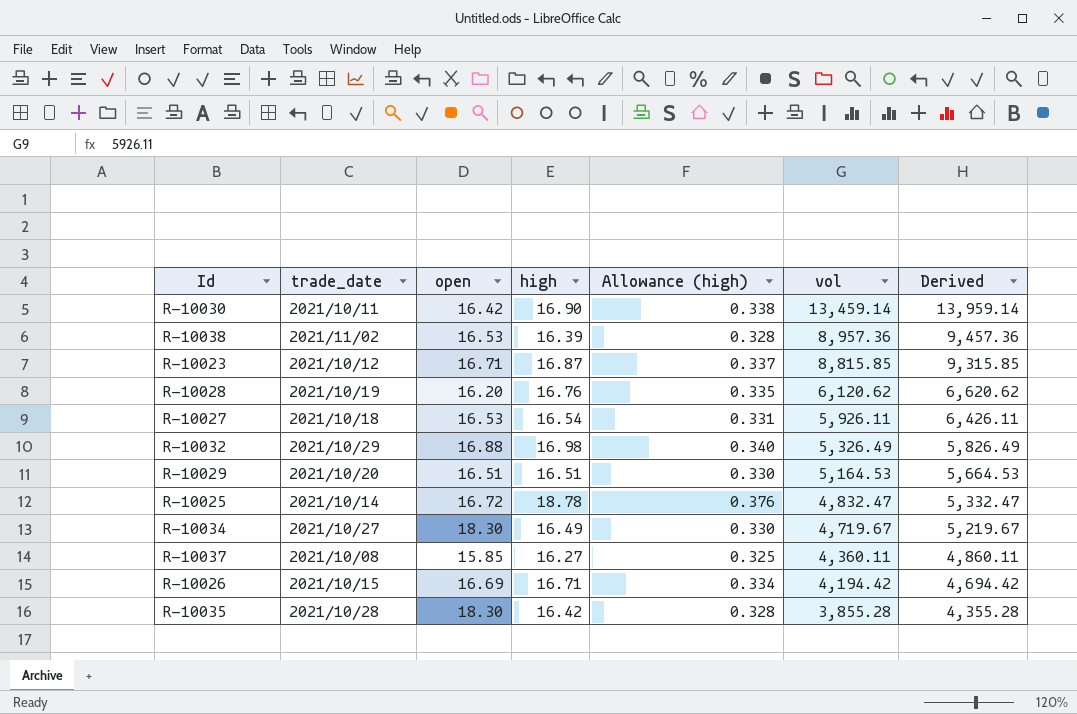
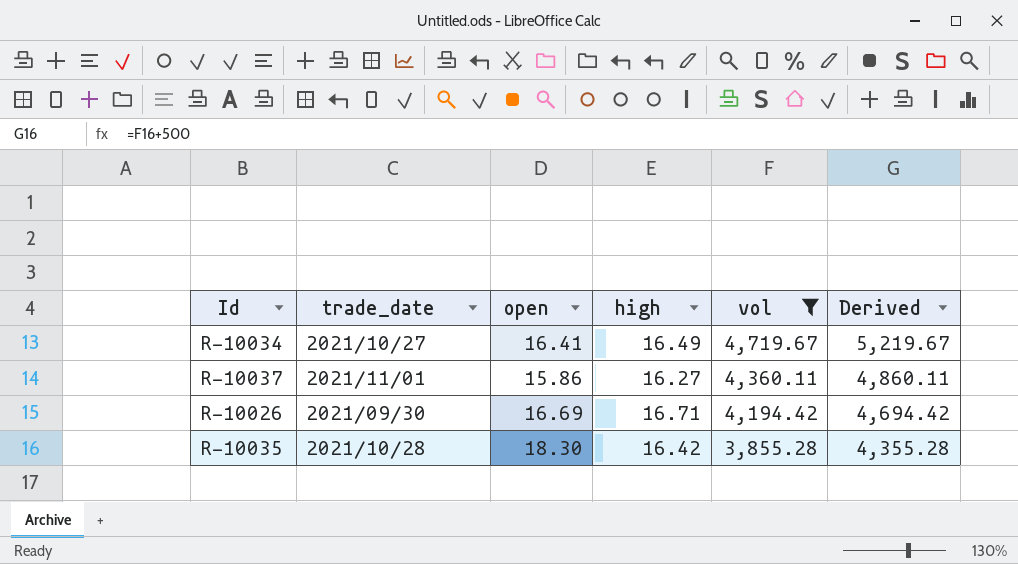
filter: none -> vol <= 4,719.67
column Allowance (high) | formula: [high] * 0.02 -> none
R-10034 | open: 18.30 -> 16.41
R-10037 | trade_date: 2021/10/08 -> 2021/11/01
R-10037 | open: 15.85 -> 15.86
R-10026 | trade_date: 2021/10/15 -> 2021/09/30

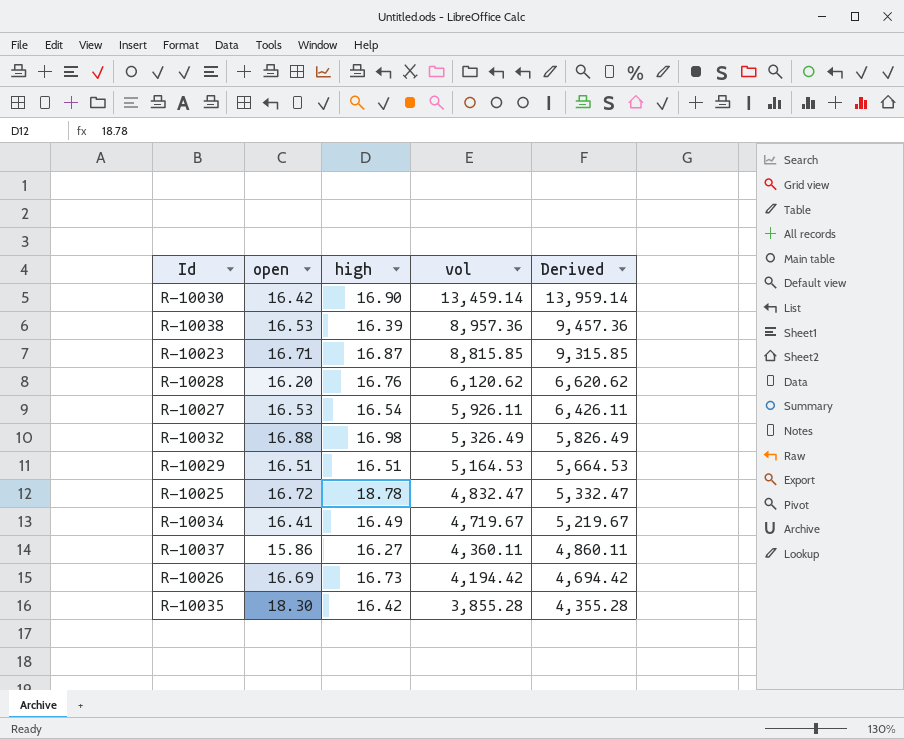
filter: vol <= 4,719.67 -> none
column trade_date | position: 2 -> none
R-10026 | high: 16.71 -> 16.73

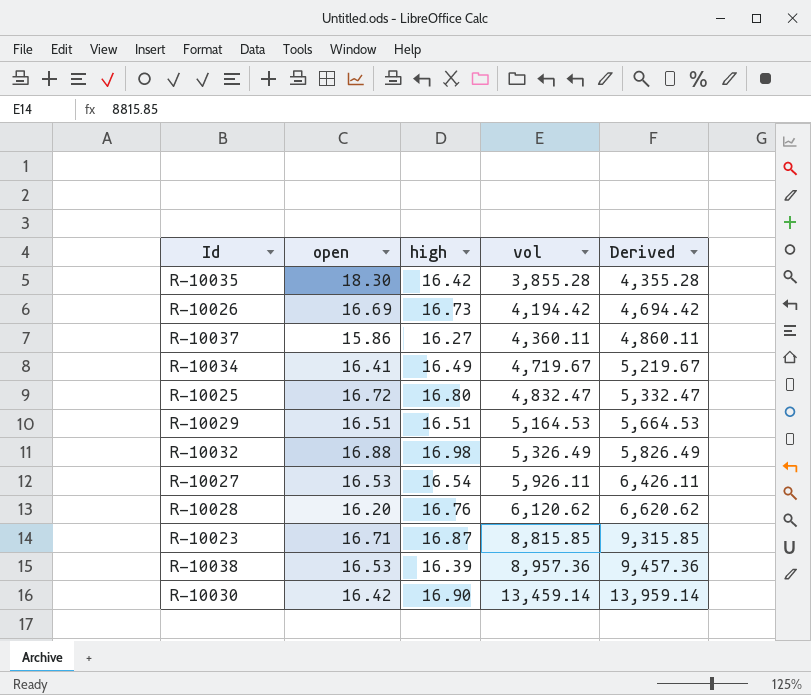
row order: vol descending -> vol ascending
R-10025 | high: 18.78 -> 16.80

